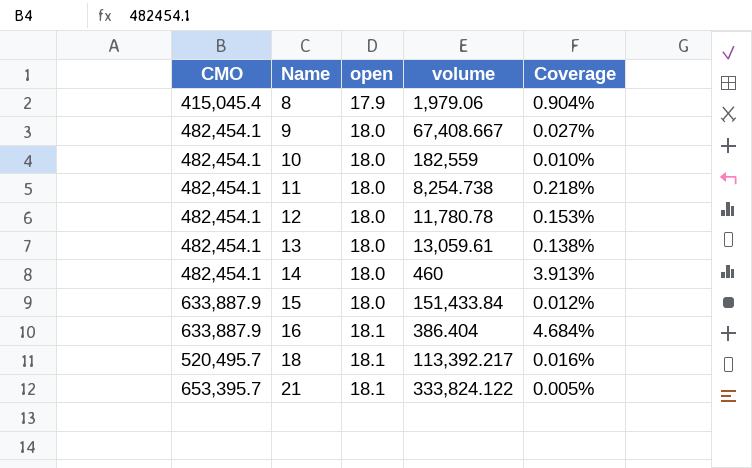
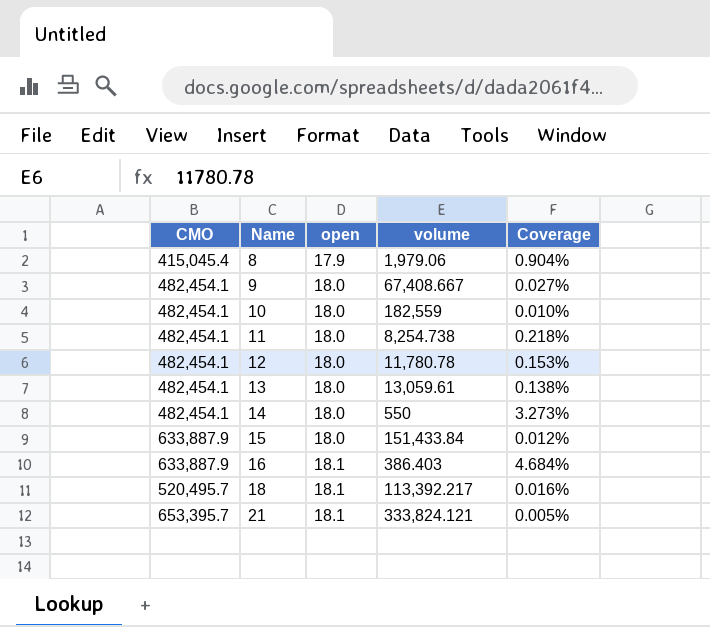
14 | volume: 460 -> 550
14 | Coverage: 3.913% -> 3.273%
16 | volume: 386.404 -> 386.403
21 | volume: 333,824.122 -> 333,824.121

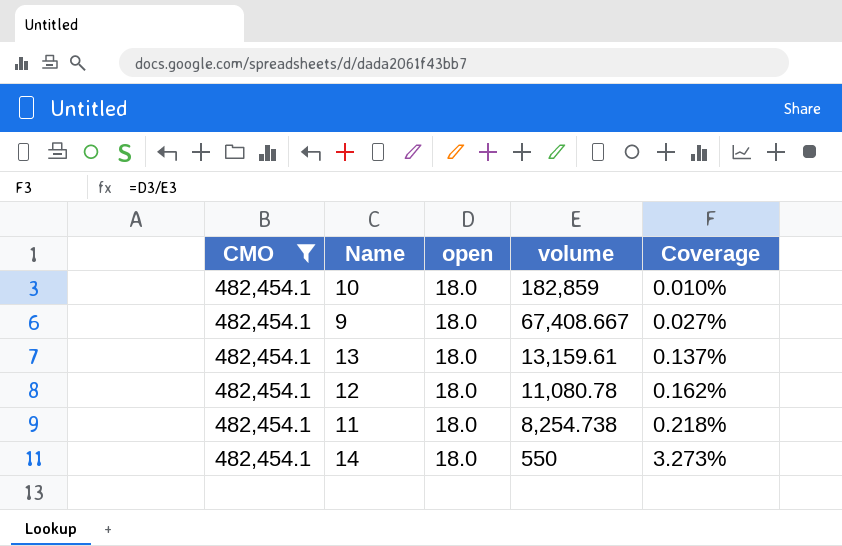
filter: none -> CMO = 482,454.1
row order: Name ascending -> volume descending
10 | volume: 182,559 -> 182,859
13 | volume: 13,059.61 -> 13,159.61
13 | Coverage: 0.138% -> 0.137%
12 | volume: 11,780.78 -> 11,080.78
12 | Coverage: 0.153% -> 0.162%

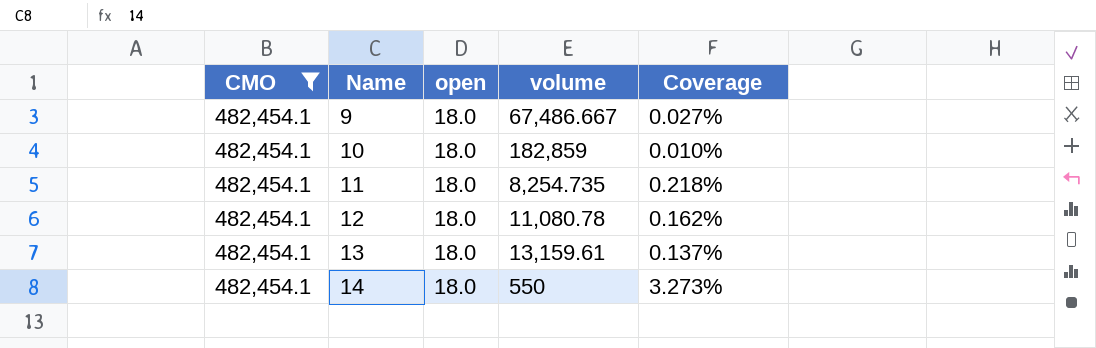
row order: volume descending -> Name ascending
9 | volume: 67,408.667 -> 67,486.667
11 | volume: 8,254.738 -> 8,254.735

